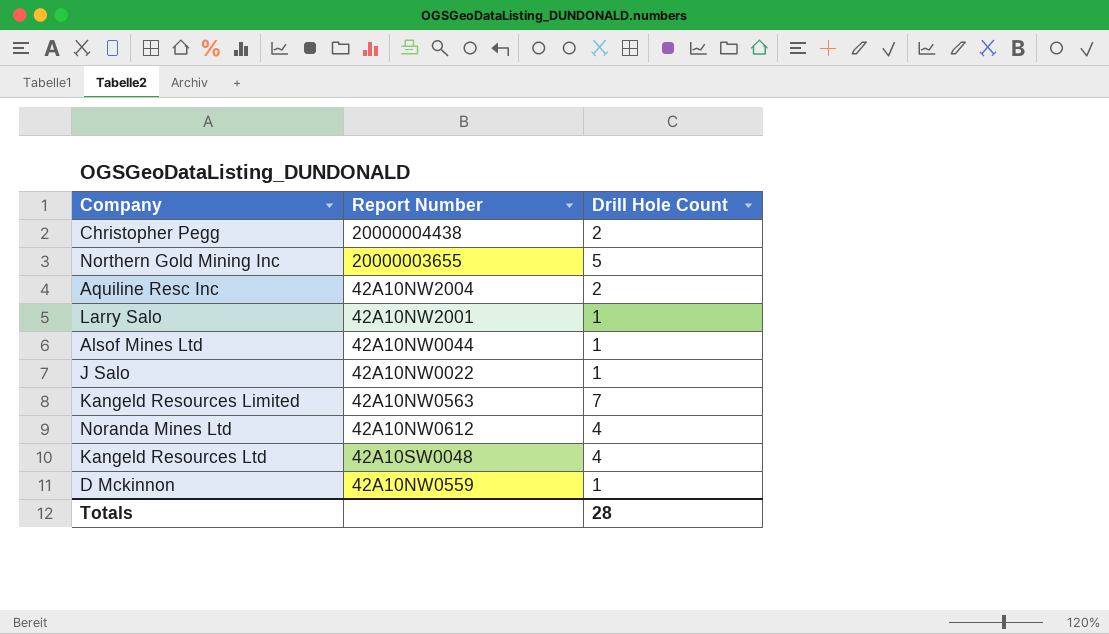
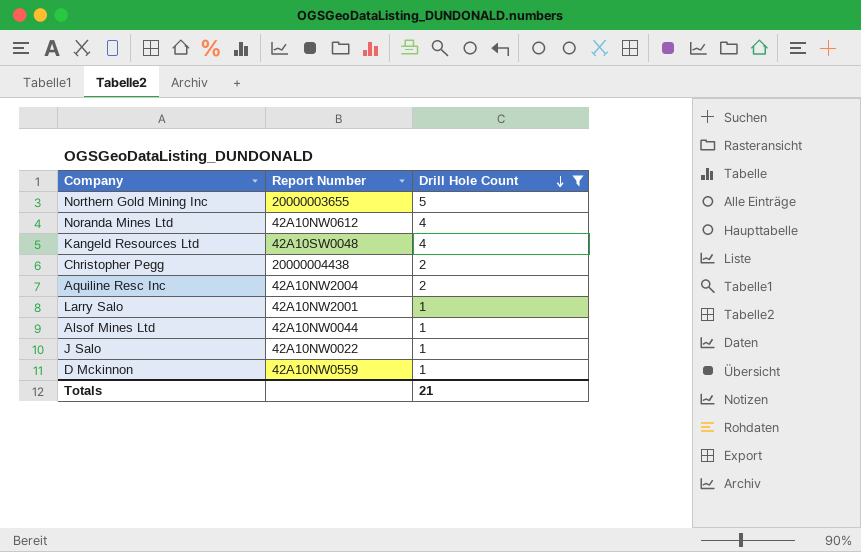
filter: none -> Drill Hole Count != 7
row order: none -> Drill Hole Count descending
Totals | Drill Hole Count: 28 -> 21

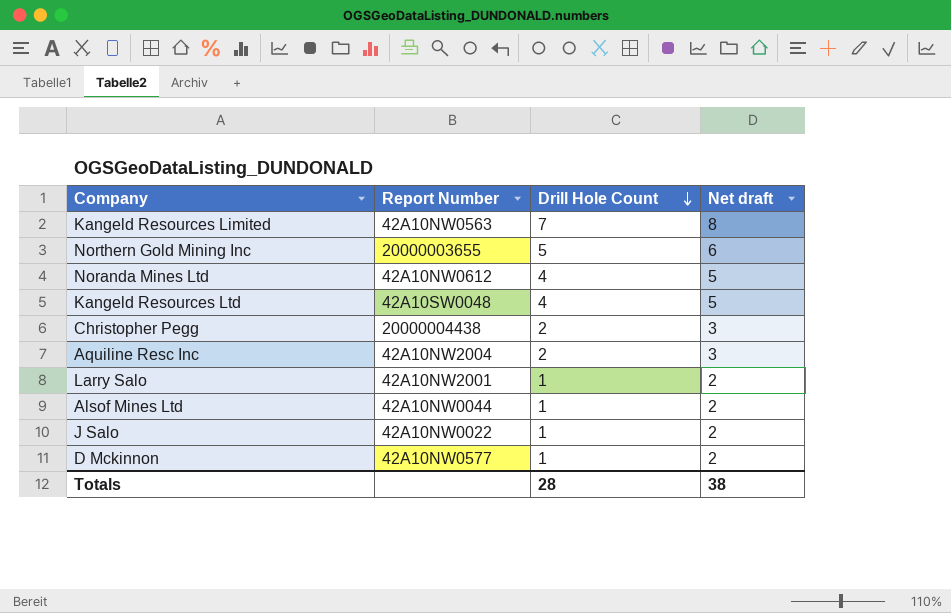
filter: Drill Hole Count != 7 -> none
column Net draft | formula: none -> [Drill Hole Count] + 1
D Mckinnon | Report Number: 42A10NW0559 -> 42A10NW0577
Totals | Drill Hole Count: 21 -> 28

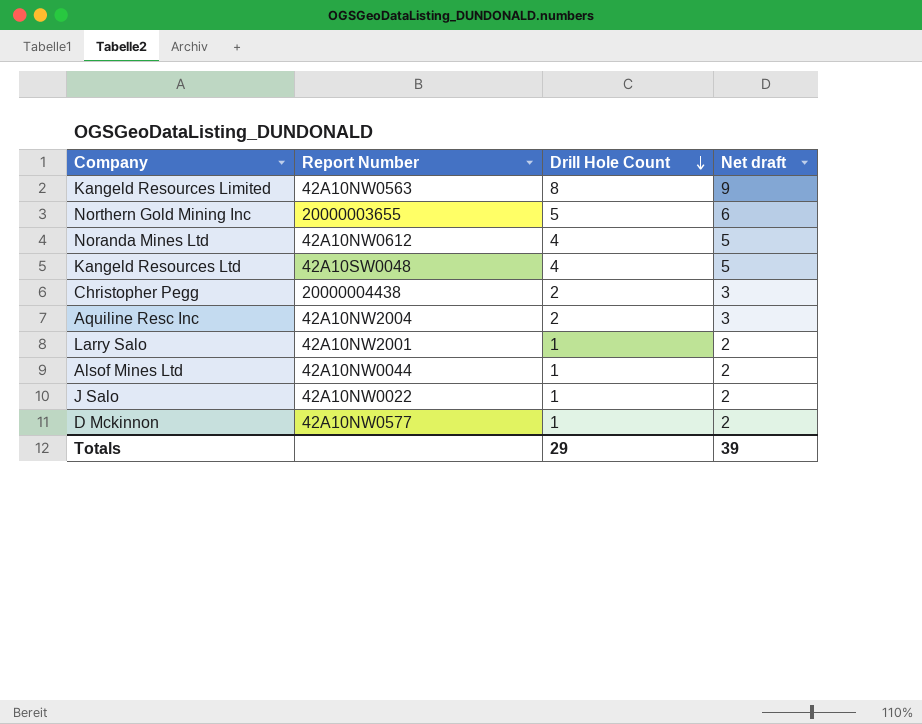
Kangeld Resources Limited | Drill Hole Count: 7 -> 8
Kangeld Resources Limited | Net draft: 8 -> 9
Totals | Drill Hole Count: 28 -> 29
Totals | Net draft: 38 -> 39

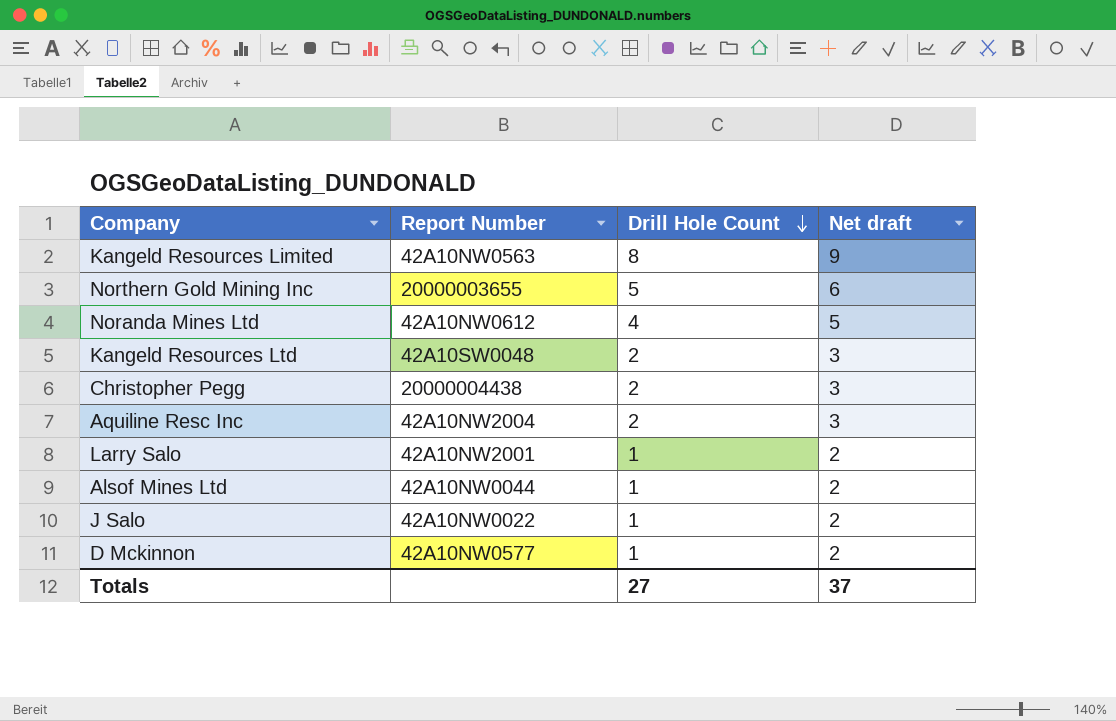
Kangeld Resources Ltd | Drill Hole Count: 4 -> 2
Kangeld Resources Ltd | Net draft: 5 -> 3
Totals | Drill Hole Count: 29 -> 27
Totals | Net draft: 39 -> 37

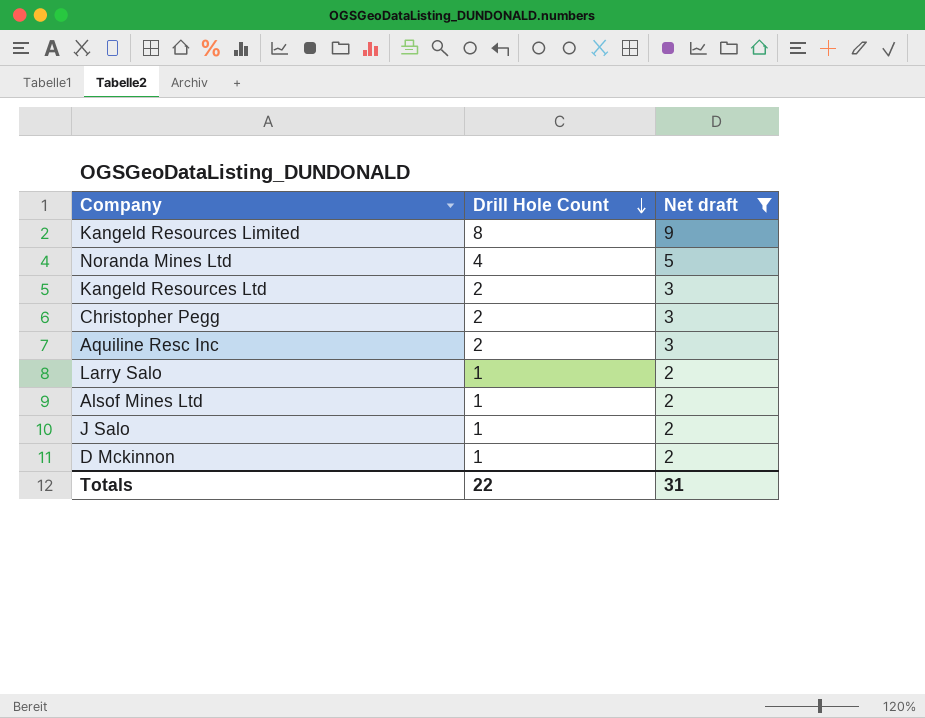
filter: none -> Net draft != 6
column Report Number | position: 2 -> none
Totals | Drill Hole Count: 27 -> 22
Totals | Net draft: 37 -> 31

